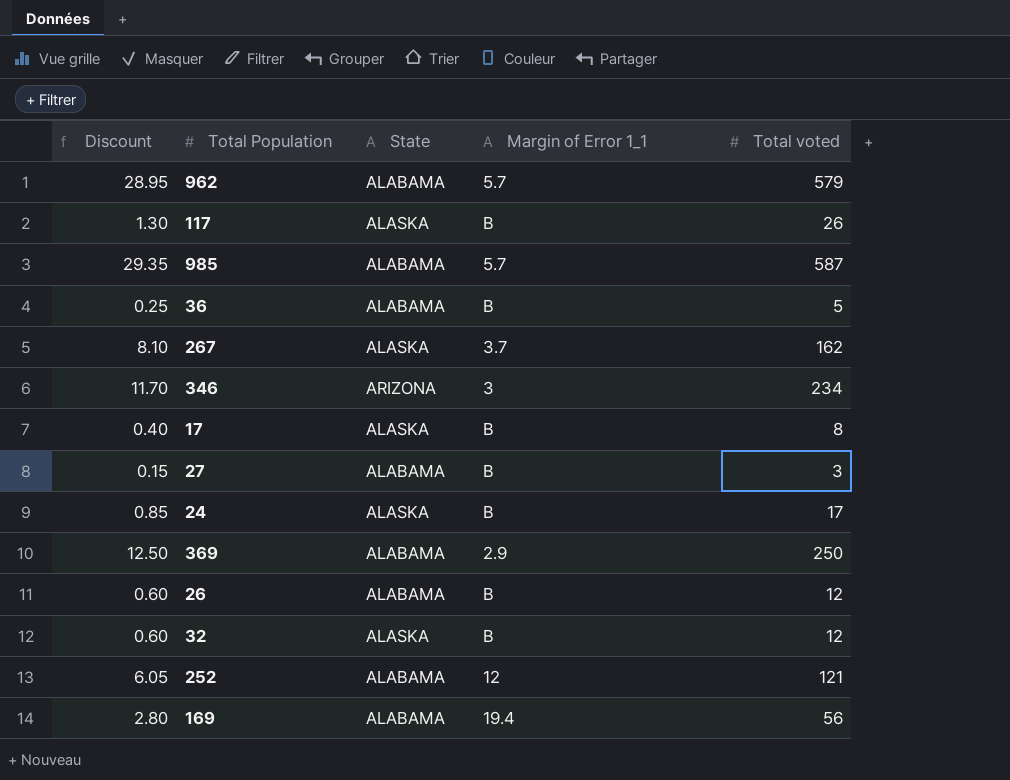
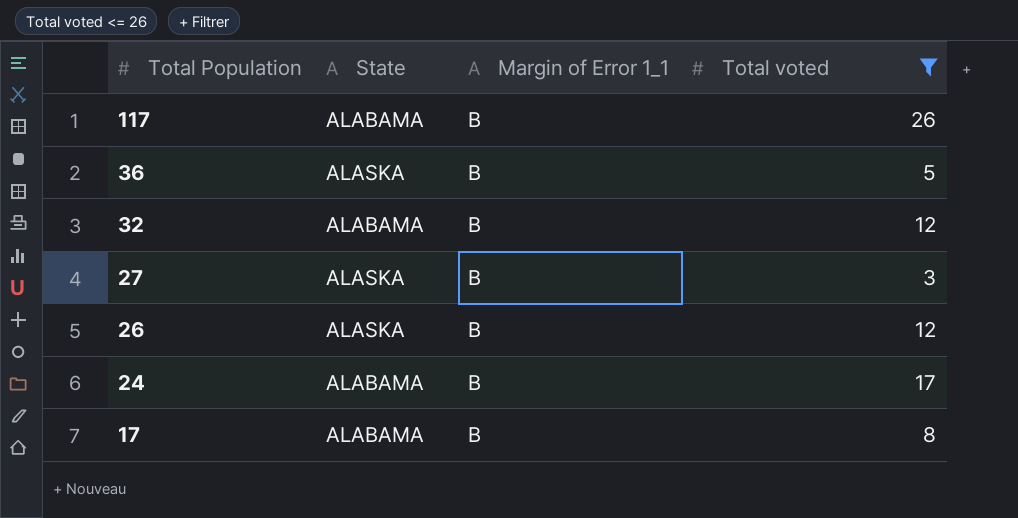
filter: none -> Total voted <= 26
row order: none -> Total Population descending
column Discount | formula: [Total voted] * 0.05 -> none
117 | State: ALASKA -> ALABAMA
36 | State: ALABAMA -> ALASKA
32 | State: ALASKA -> ALABAMA
27 | State: ALABAMA -> ALASKA
26 | State: ALABAMA -> ALASKA
24 | State: ALASKA -> ALABAMA
17 | State: ALASKA -> ALABAMA

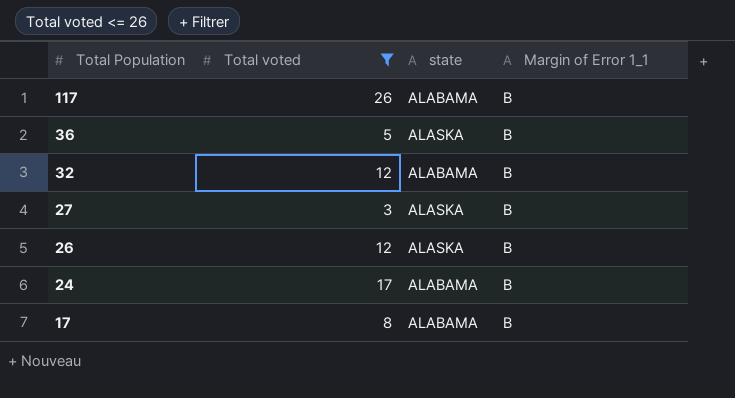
column Total voted | position: 4 -> 2
column name: State -> state

